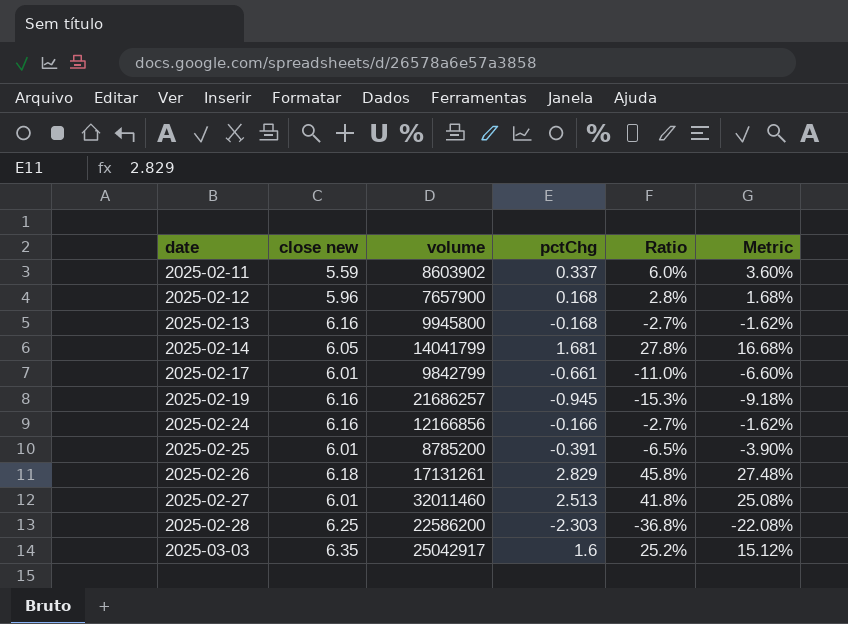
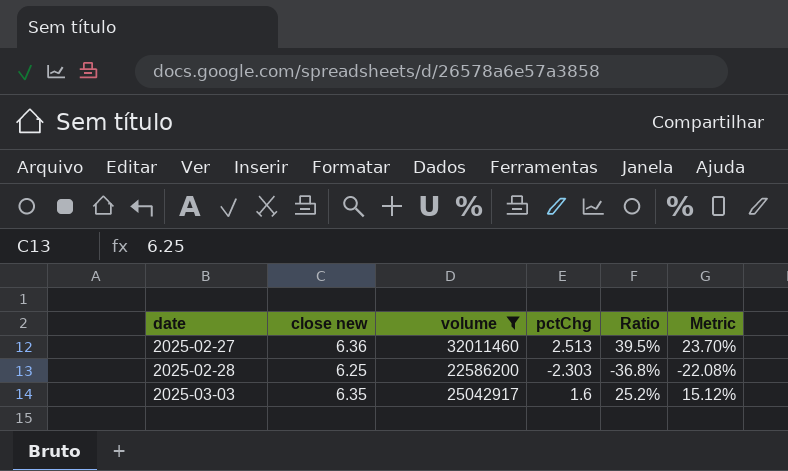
filter: none -> volume >= 22586200
2025-02-27 | close new: 6.01 -> 6.36
2025-02-27 | Ratio: 41.8% -> 39.5%
2025-02-27 | Metric: 25.08% -> 23.70%

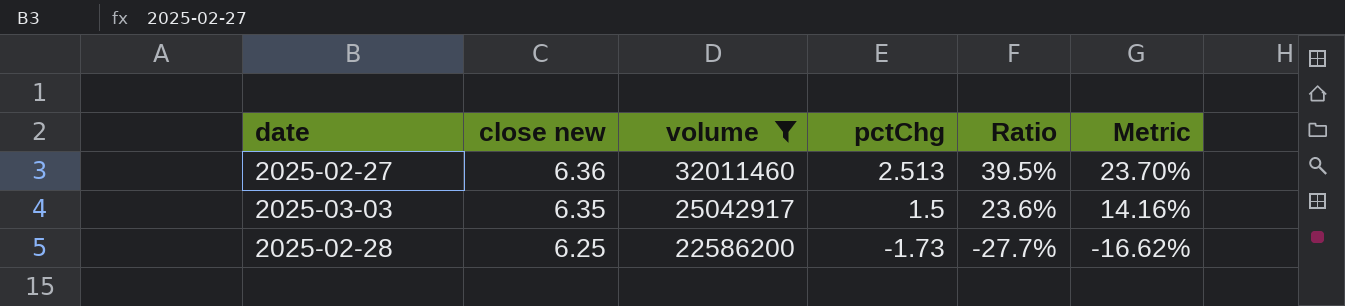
row order: date ascending -> close new descending
2025-03-03 | pctChg: 1.6 -> 1.5
2025-03-03 | Ratio: 25.2% -> 23.6%
2025-03-03 | Metric: 15.12% -> 14.16%
2025-02-28 | pctChg: -2.303 -> -1.73
2025-02-28 | Ratio: -36.8% -> -27.7%
2025-02-28 | Metric: -22.08% -> -16.62%

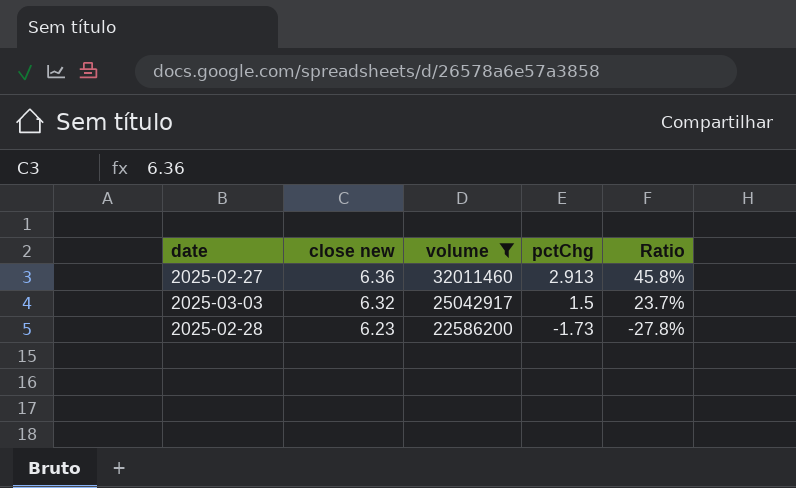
column Metric | formula: [Ratio] * 0.6 -> none
2025-02-27 | pctChg: 2.513 -> 2.913
2025-02-27 | Ratio: 39.5% -> 45.8%
2025-03-03 | close new: 6.35 -> 6.32
2025-03-03 | Ratio: 23.6% -> 23.7%
2025-02-28 | close new: 6.25 -> 6.23
2025-02-28 | Ratio: -27.7% -> -27.8%

